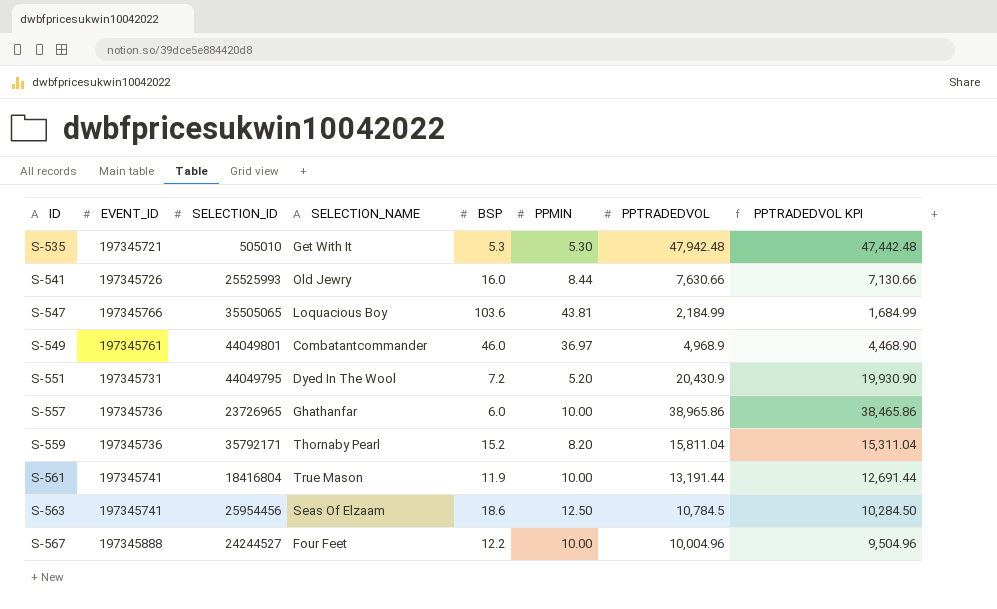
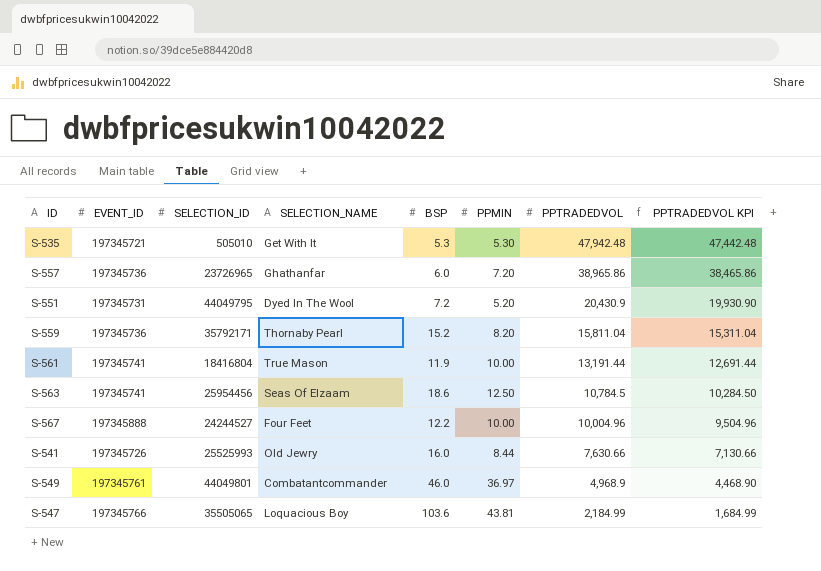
row order: ID ascending -> PPTRADEDVOL descending
S-557 | PPMIN: 10.00 -> 7.20

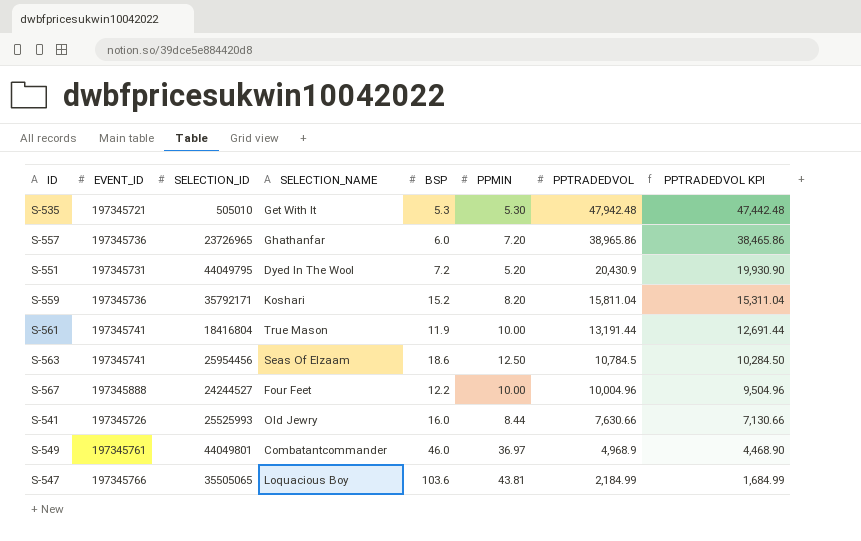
S-559 | SELECTION_NAME: Thornaby Pearl -> Koshari

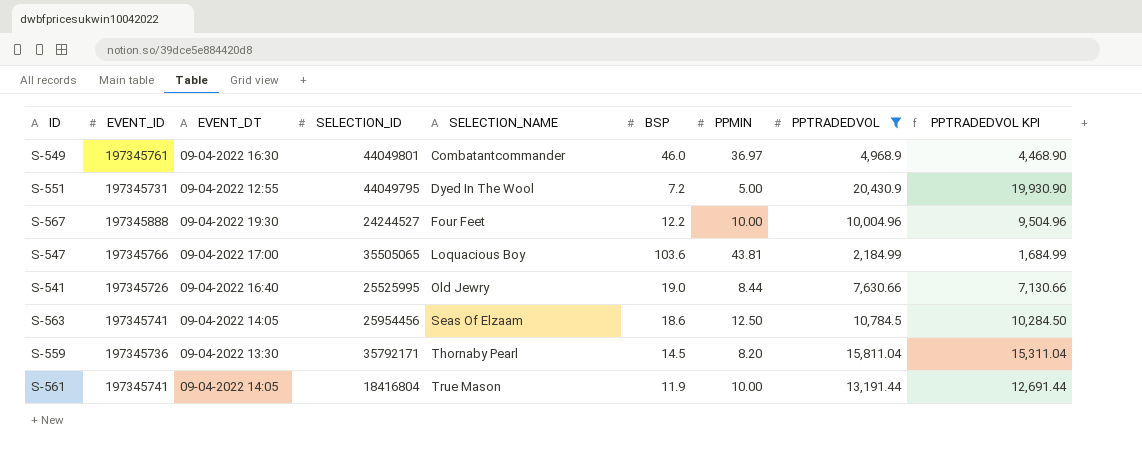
filter: none -> PPTRADEDVOL <= 20,430.9
row order: PPTRADEDVOL descending -> SELECTION_NAME ascending
column EVENT_DT | position: none -> 3
S-551 | PPMIN: 5.20 -> 5.00
S-541 | SELECTION_ID: 25525993 -> 25525995
S-541 | BSP: 16.0 -> 19.0
S-559 | SELECTION_NAME: Koshari -> Thornaby Pearl
S-559 | BSP: 15.2 -> 14.5

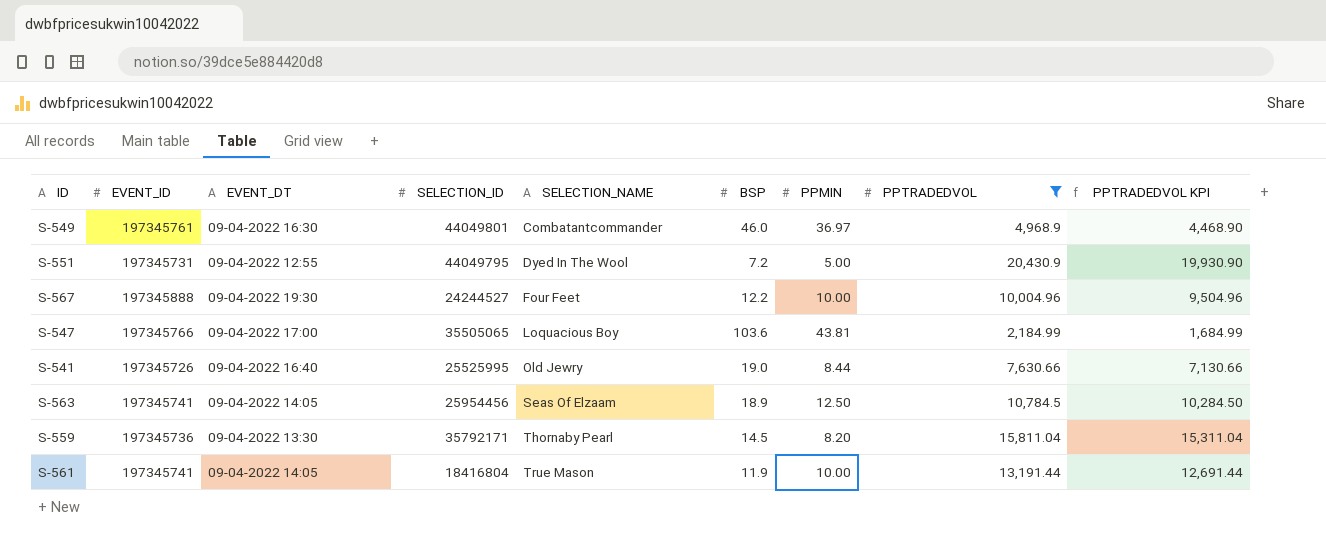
S-563 | BSP: 18.6 -> 18.9

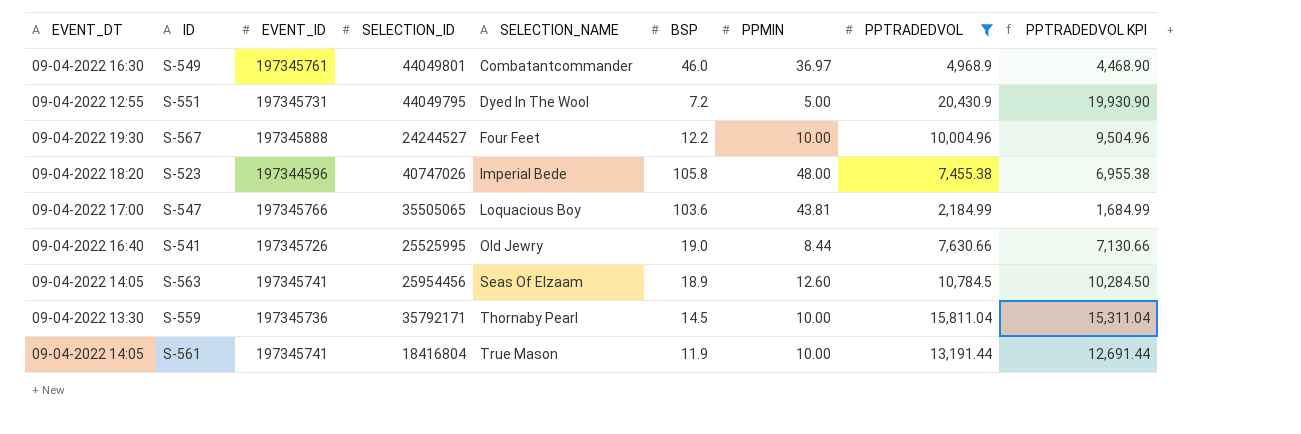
column EVENT_DT | position: 3 -> 1
row S-523: none -> 09-04-2022 18:20 | 197344596 | 40747026 | Imperial Bede | 105.8 | 48.00 | 7,455.38 | 6,955.38
S-563 | PPMIN: 12.50 -> 12.60
S-559 | PPMIN: 8.20 -> 10.00

